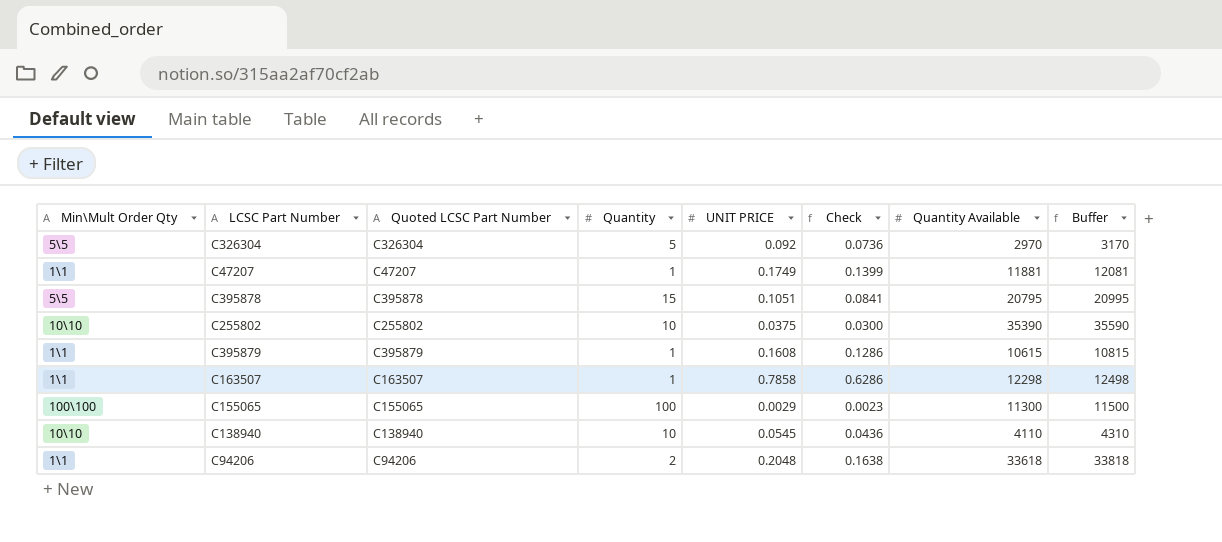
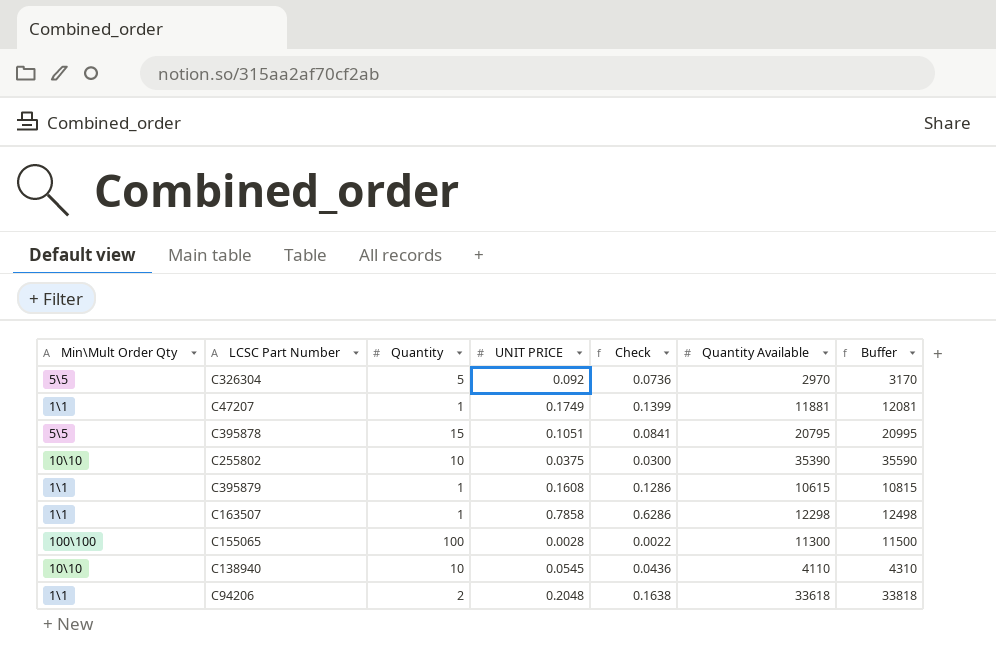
column Quoted LCSC Part Number | position: 3 -> none
C155065 | UNIT PRICE: 0.0029 -> 0.0028
C155065 | Check: 0.0023 -> 0.0022

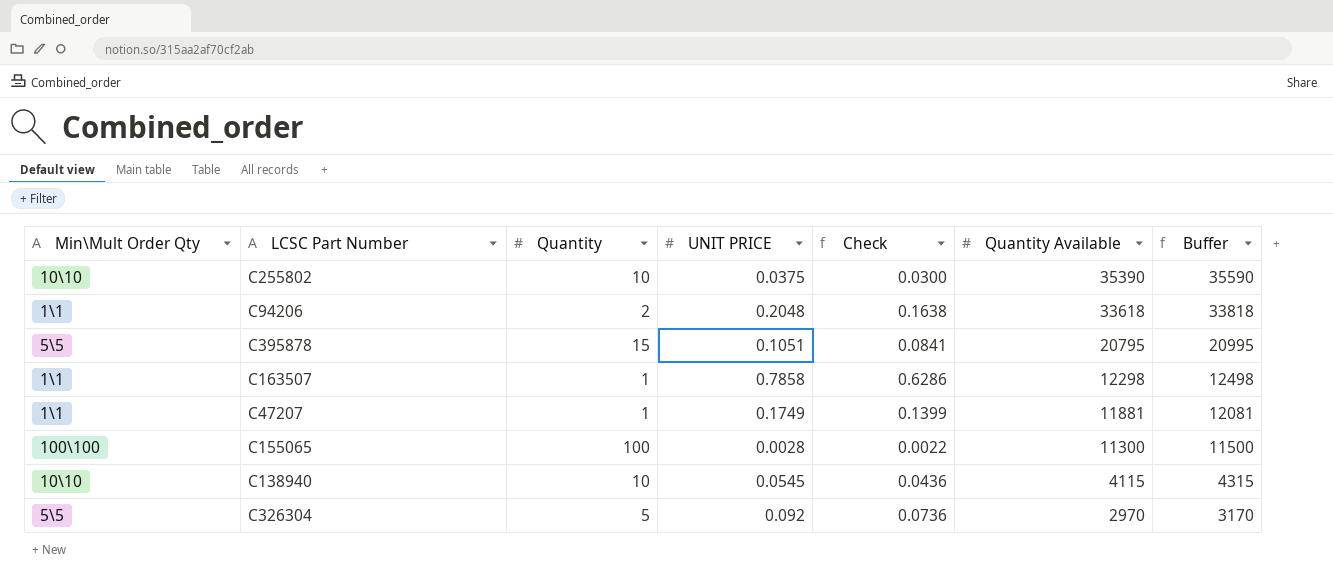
row order: none -> Quantity Available descending
row C395879: 1\1 | 1 | 0.1608 | 0.1286 | 10615 | 10815 -> none
C138940 | Quantity Available: 4110 -> 4115
C138940 | Buffer: 4310 -> 4315

